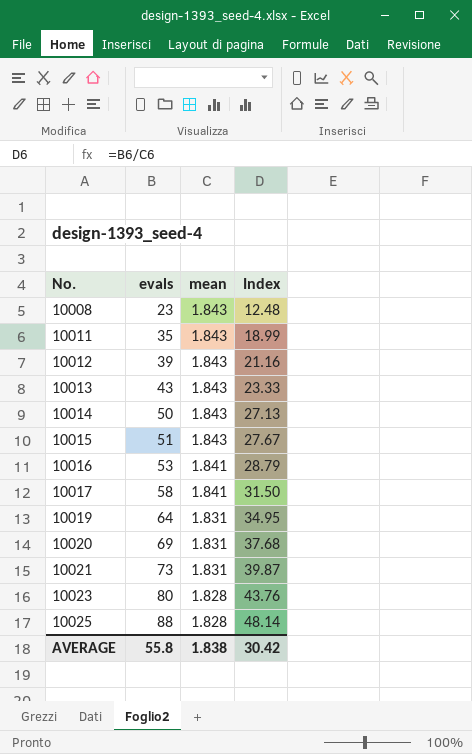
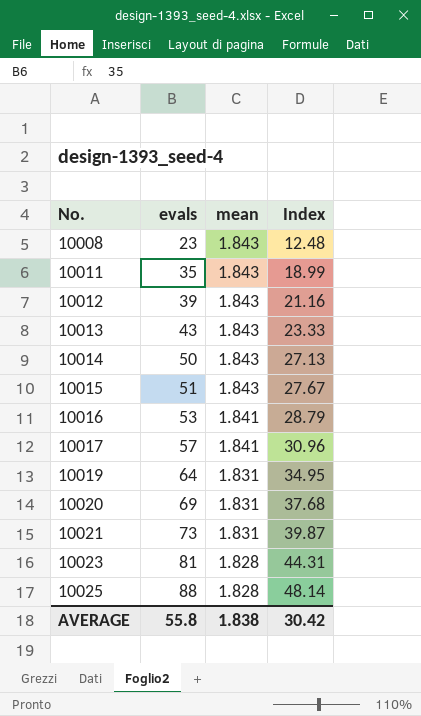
10017 | evals: 58 -> 57
10017 | Index: 31.50 -> 30.96
10023 | evals: 80 -> 81
10023 | Index: 43.76 -> 44.31

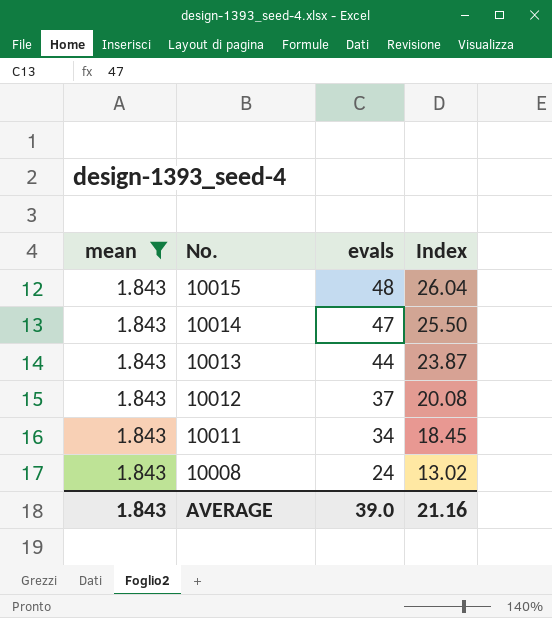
filter: none -> mean = 1.843
row order: No. ascending -> No. descending
column mean | position: 3 -> 1
10015 | evals: 51 -> 48
10015 | Index: 27.67 -> 26.04
10014 | evals: 50 -> 47
10014 | Index: 27.13 -> 25.50
10013 | evals: 43 -> 44
10013 | Index: 23.33 -> 23.87
10012 | evals: 39 -> 37
10012 | Index: 21.16 -> 20.08
10011 | evals: 35 -> 34
10011 | Index: 18.99 -> 18.45
10008 | evals: 23 -> 24
10008 | Index: 12.48 -> 13.02
AVERAGE | mean: 1.838 -> 1.843
AVERAGE | evals: 55.8 -> 39.0
AVERAGE | Index: 30.42 -> 21.16

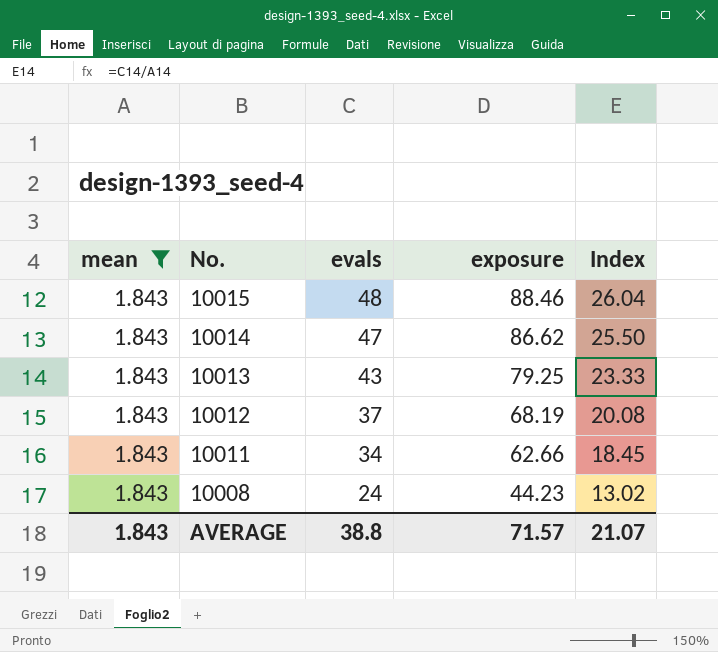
column exposure | formula: none -> [mean] * [evals]
10013 | evals: 44 -> 43
10013 | Index: 23.87 -> 23.33
AVERAGE | evals: 39.0 -> 38.8
AVERAGE | Index: 21.16 -> 21.07

